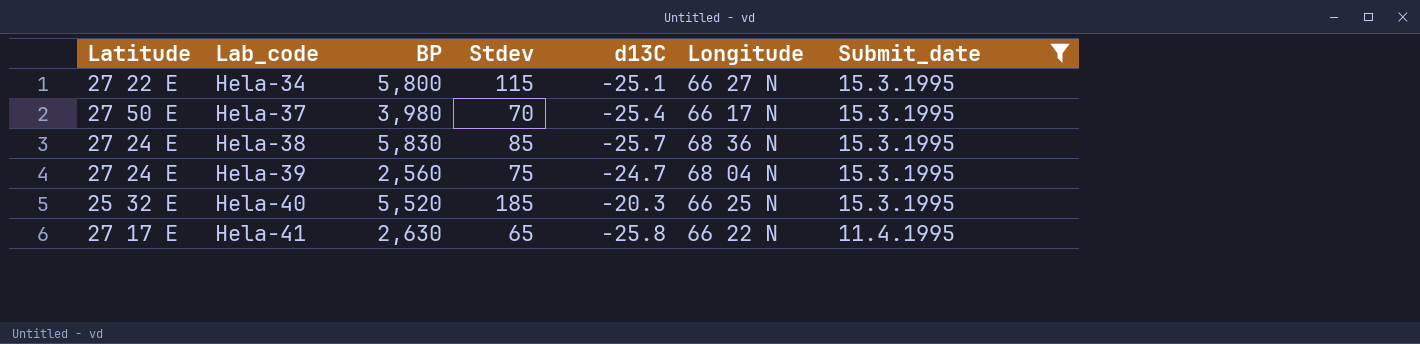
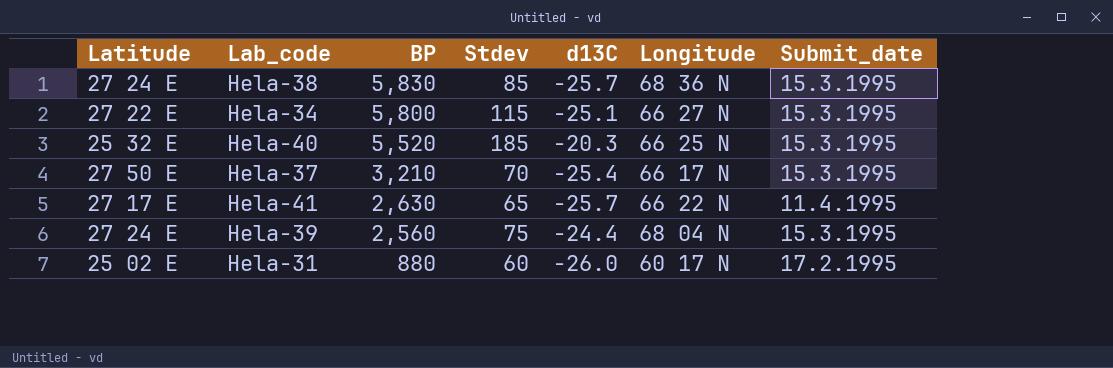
filter: Submit_date != 17.2.1995 -> none
row order: Lab_code ascending -> BP descending
Hela-37 | BP: 3,980 -> 3,210
Hela-41 | d13C: -25.8 -> -25.7
Hela-39 | d13C: -24.7 -> -24.4

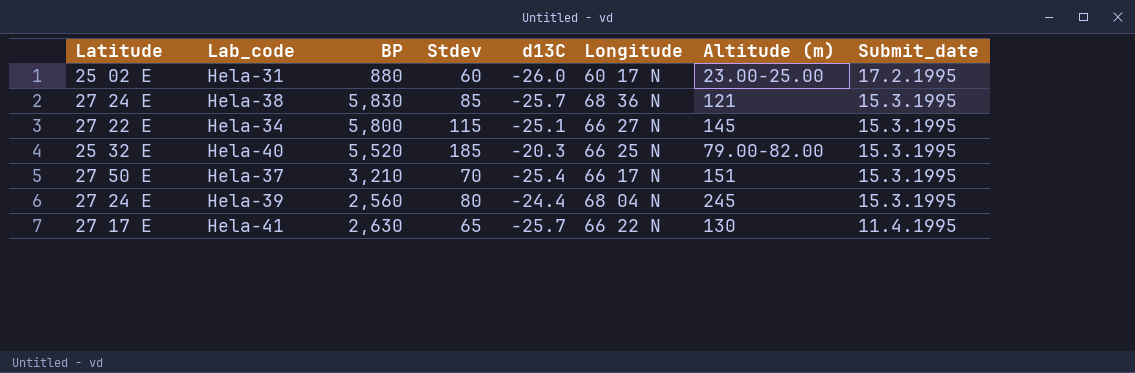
row order: BP descending -> Submit_date ascending
column Altitude (m) | position: none -> 7
Hela-39 | Stdev: 75 -> 80

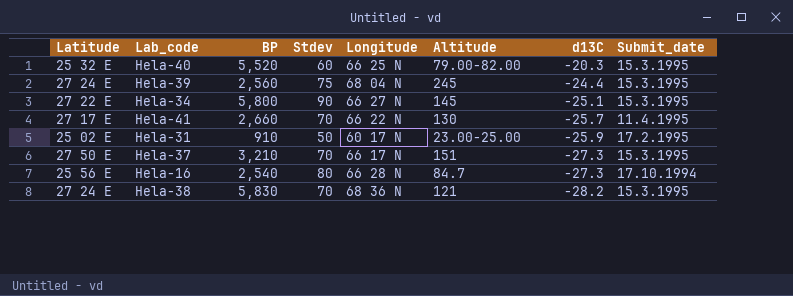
row order: Submit_date ascending -> d13C descending
column name: Altitude (m) -> Altitude
column d13C | position: 5 -> 7
Hela-40 | Stdev: 185 -> 60
Hela-39 | Stdev: 80 -> 75
Hela-34 | Stdev: 115 -> 90
Hela-41 | BP: 2,630 -> 2,660
Hela-41 | Stdev: 65 -> 70
Hela-31 | BP: 880 -> 910
Hela-31 | Stdev: 60 -> 50
Hela-31 | d13C: -26.0 -> -25.9
Hela-37 | d13C: -25.4 -> -27.3
row Hela-16: none -> 25 56 E | 2,540 | 80 | 66 28 N | 84.7 | -27.3 | 17.10.1994
Hela-38 | Stdev: 85 -> 70
Hela-38 | d13C: -25.7 -> -28.2

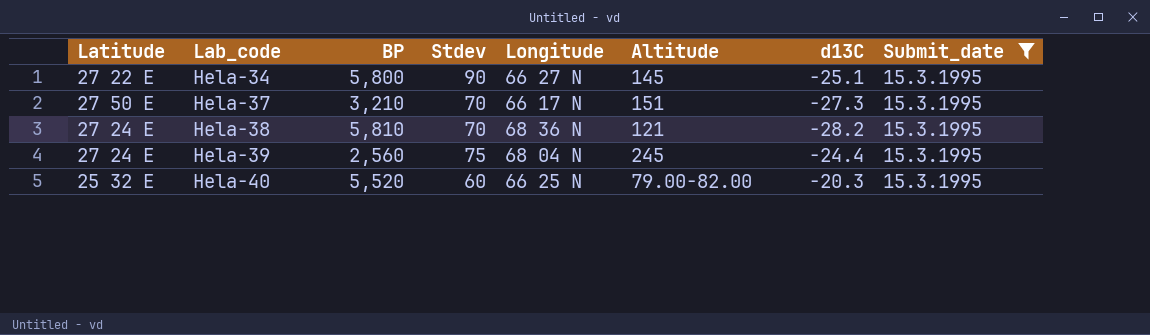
filter: none -> Submit_date = 15.3.1995
row order: d13C descending -> Lab_code ascending
Hela-38 | BP: 5,830 -> 5,810

